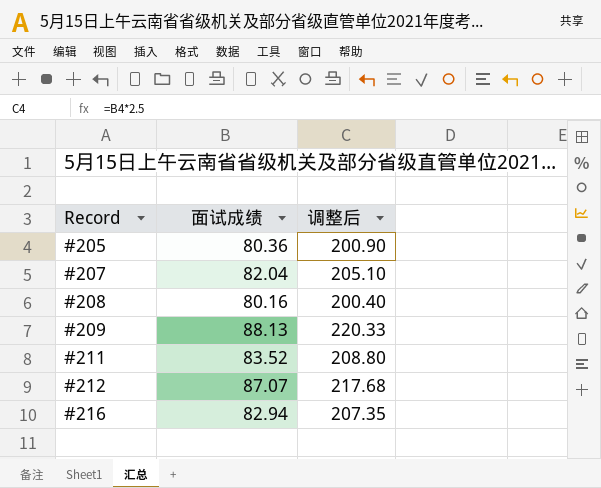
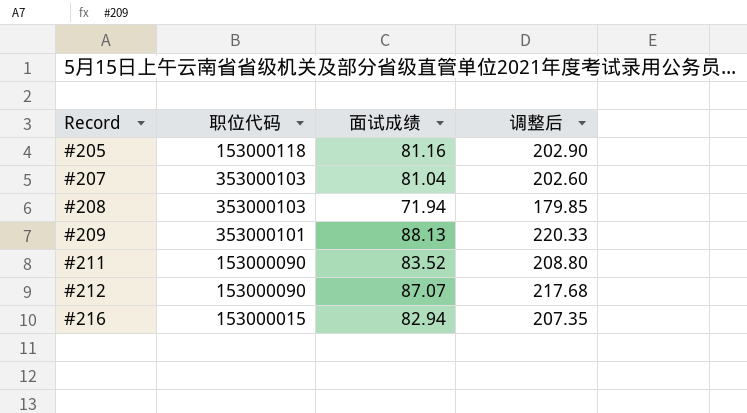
column 职位代码 | position: none -> 2
#205 | 面试成绩: 80.36 -> 81.16
#205 | 调整后: 200.90 -> 202.90
#207 | 面试成绩: 82.04 -> 81.04
#207 | 调整后: 205.10 -> 202.60
#208 | 面试成绩: 80.16 -> 71.94
#208 | 调整后: 200.40 -> 179.85

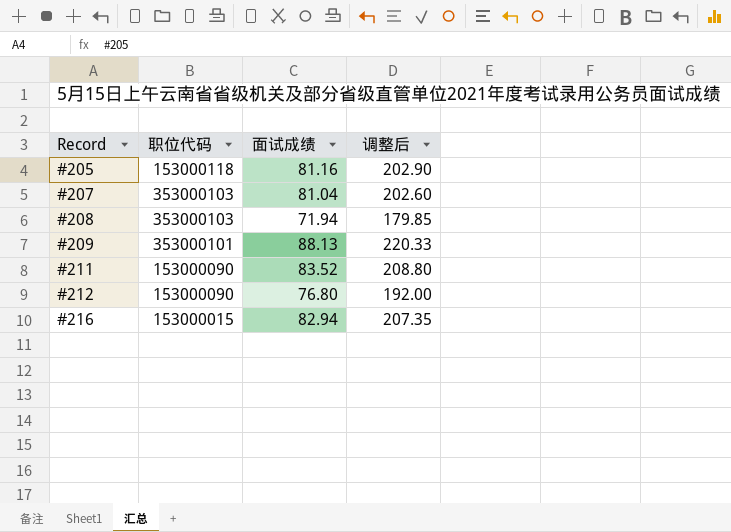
#212 | 面试成绩: 87.07 -> 76.80
#212 | 调整后: 217.68 -> 192.00

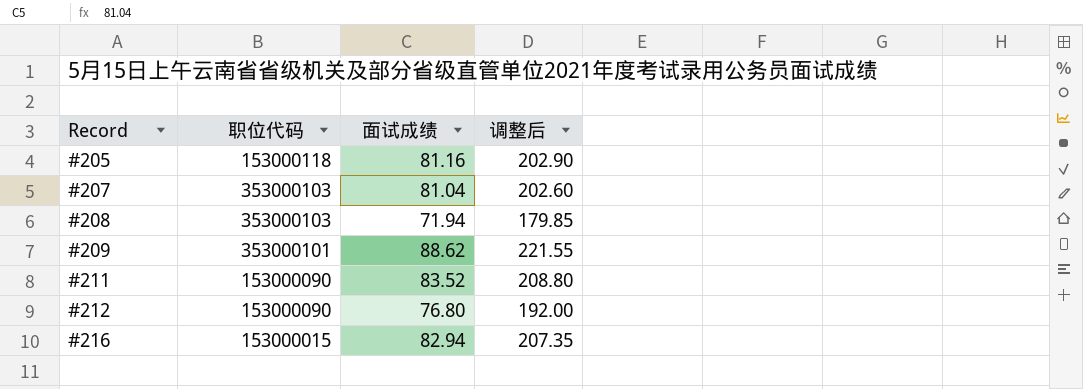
#209 | 面试成绩: 88.13 -> 88.62
#209 | 调整后: 220.33 -> 221.55

